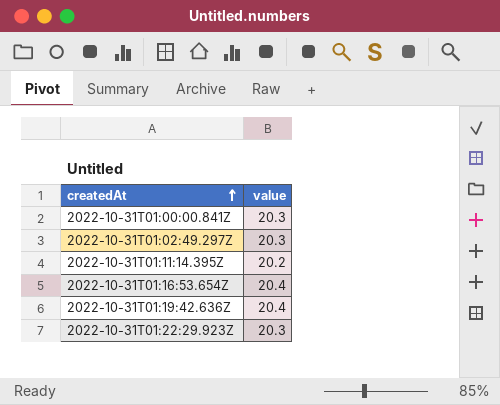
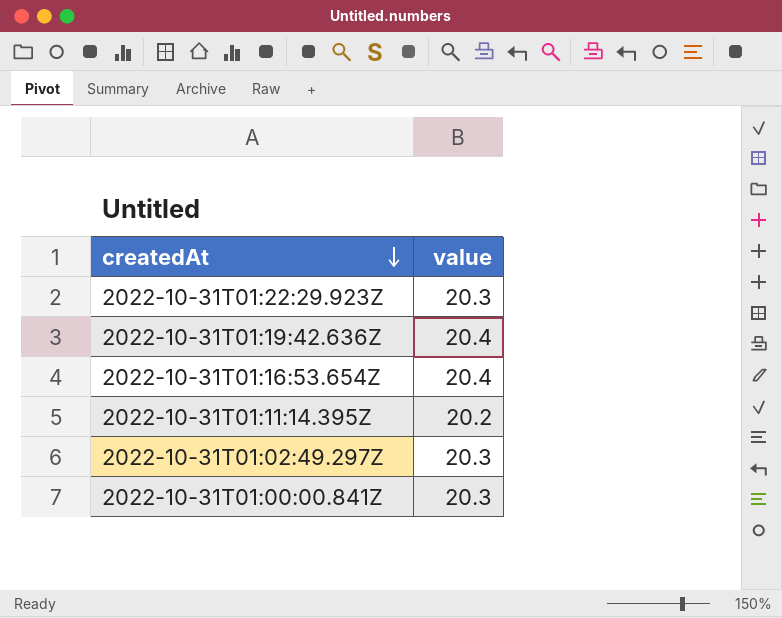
row order: createdAt ascending -> createdAt descending

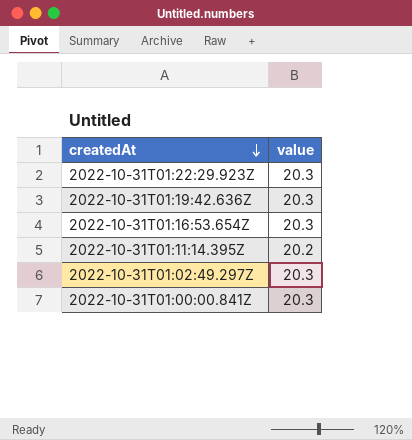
2022-10-31T01:19:42.636Z | value: 20.4 -> 20.3
2022-10-31T01:16:53.654Z | value: 20.4 -> 20.3

